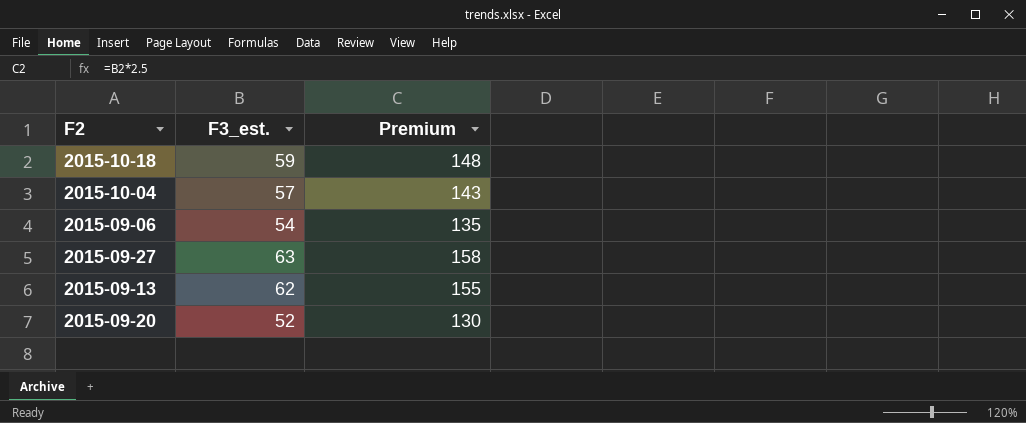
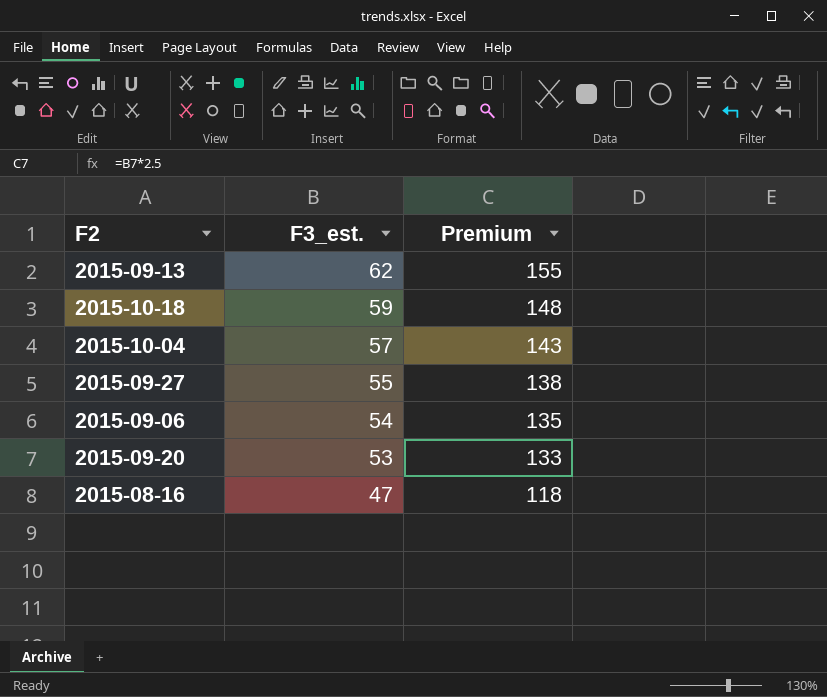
row order: none -> F3_est. descending
2015-09-27 | F3_est.: 63 -> 55
2015-09-27 | Premium: 158 -> 138
2015-09-20 | F3_est.: 52 -> 53
2015-09-20 | Premium: 130 -> 133
row 2015-08-16: none -> 47 | 118

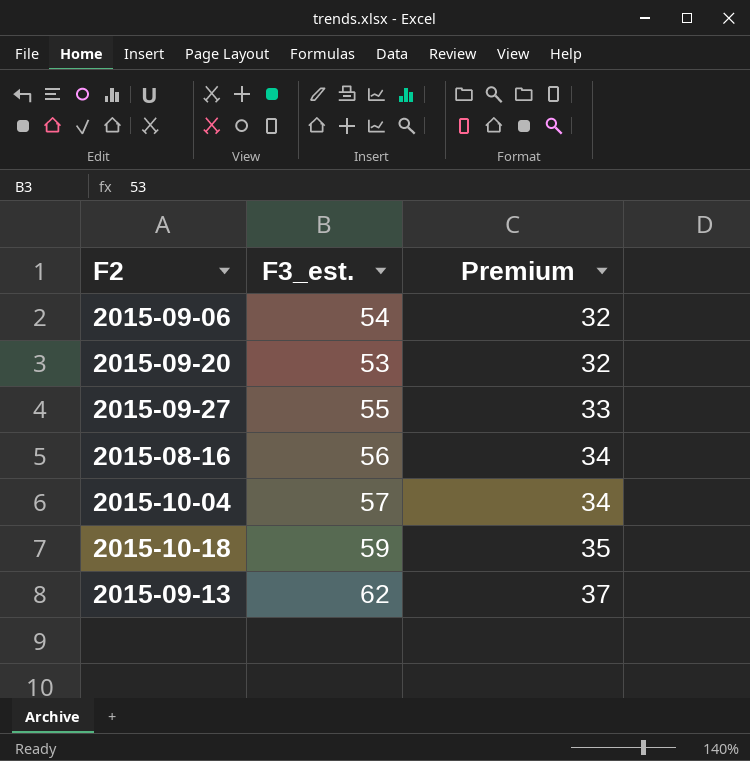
row order: F3_est. descending -> Premium ascending
column Premium | formula: [F3_est.] * 2.5 -> [F3_est.] * 0.6
2015-08-16 | F3_est.: 47 -> 56

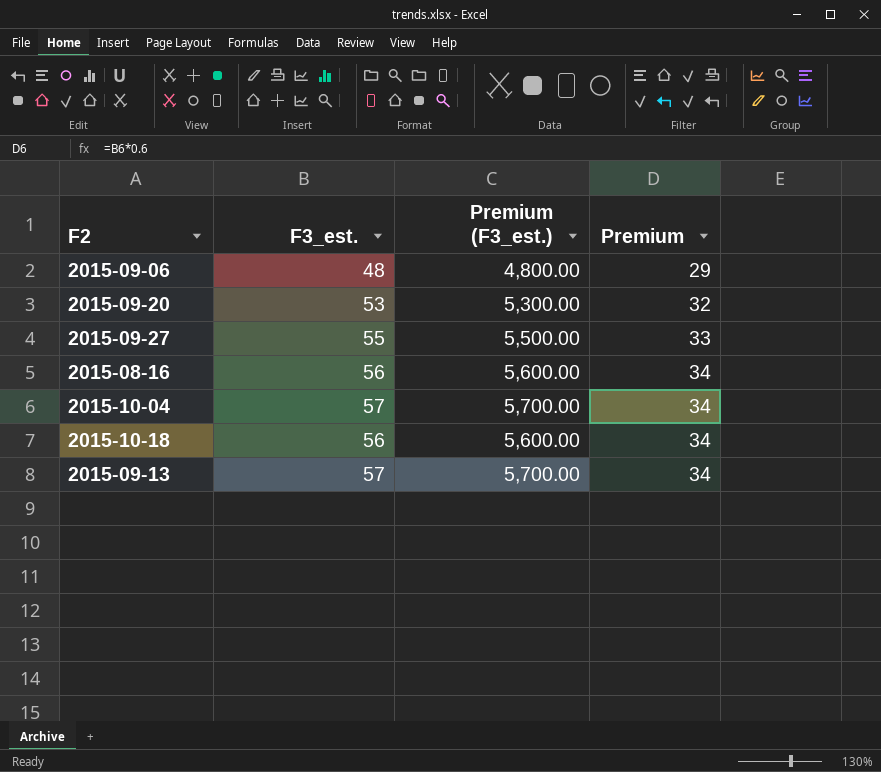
column Premium (F3_est.) | formula: none -> [F3_est.] * 100
2015-09-06 | F3_est.: 54 -> 48
2015-09-06 | Premium: 32 -> 29
2015-10-18 | F3_est.: 59 -> 56
2015-10-18 | Premium: 35 -> 34
2015-09-13 | F3_est.: 62 -> 57
2015-09-13 | Premium: 37 -> 34

